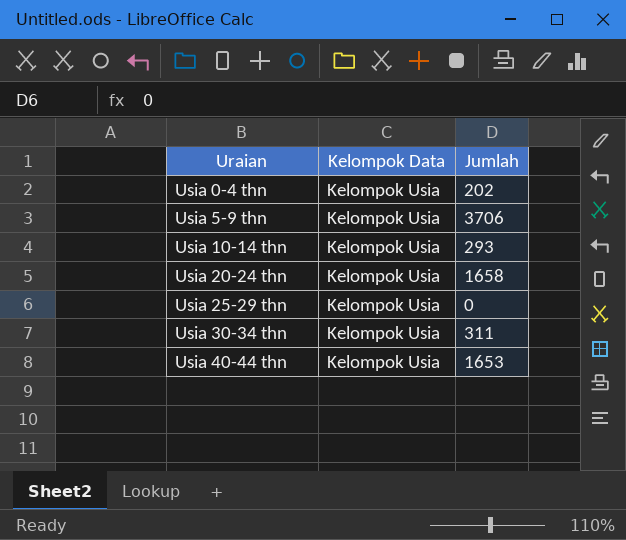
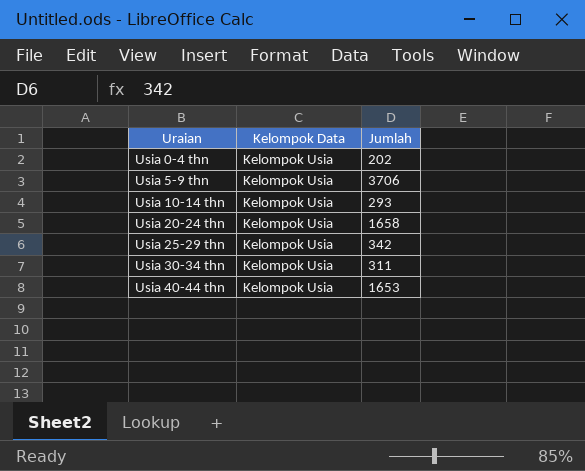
Usia 25-29 thn | Jumlah: 0 -> 342

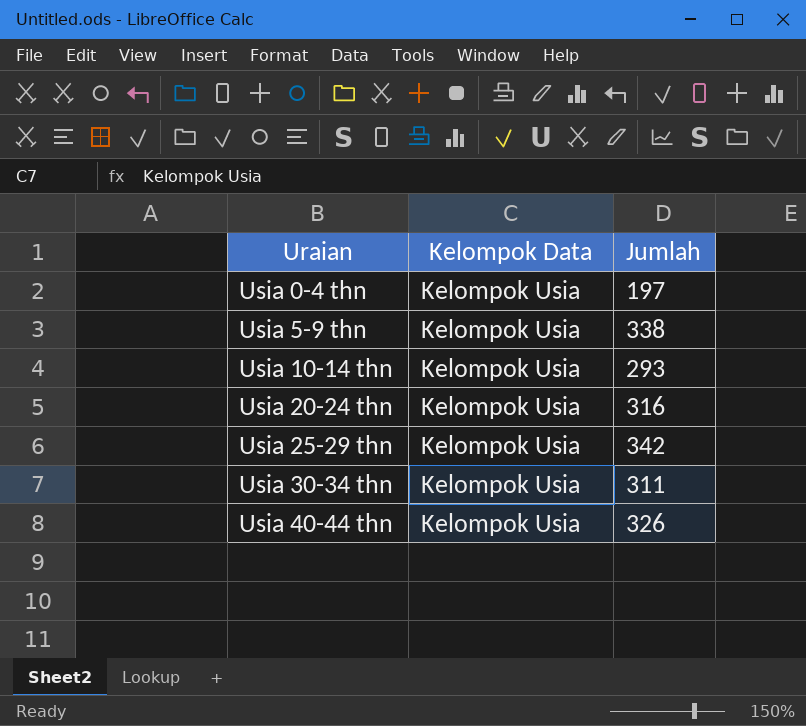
Usia 0-4 thn | Jumlah: 202 -> 197
Usia 5-9 thn | Jumlah: 3706 -> 338
Usia 20-24 thn | Jumlah: 1658 -> 316
Usia 40-44 thn | Jumlah: 1653 -> 326

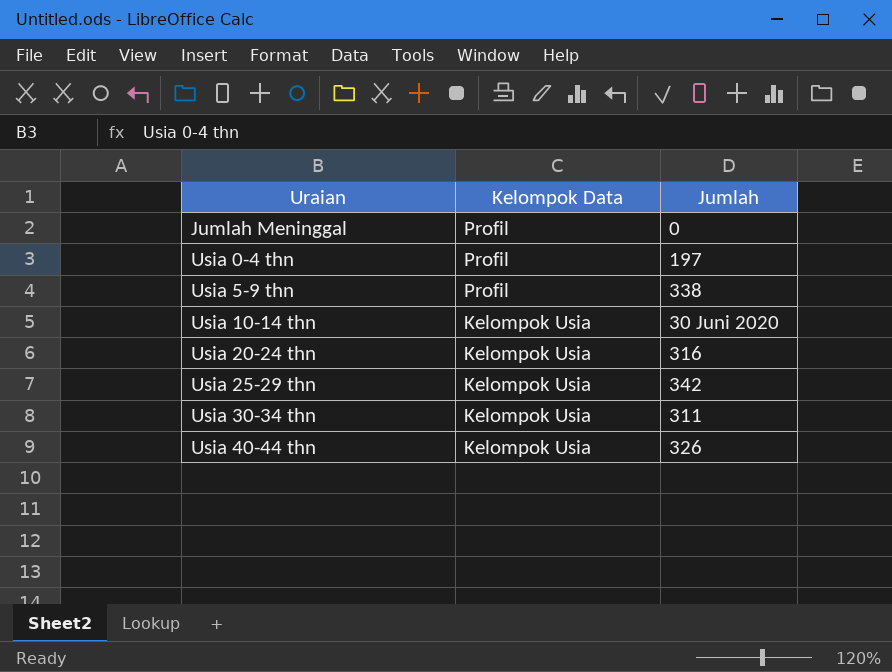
row Jumlah Meninggal: none -> Profil | 0
Usia 0-4 thn | Kelompok Data: Kelompok Usia -> Profil
Usia 5-9 thn | Kelompok Data: Kelompok Usia -> Profil
Usia 10-14 thn | Jumlah: 293 -> 30 Juni 2020

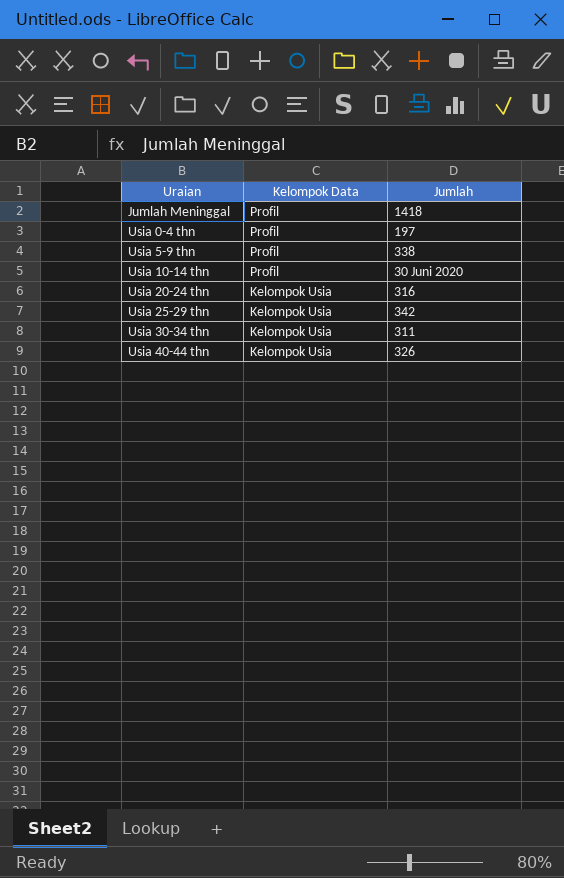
Jumlah Meninggal | Jumlah: 0 -> 1418
Usia 10-14 thn | Kelompok Data: Kelompok Usia -> Profil

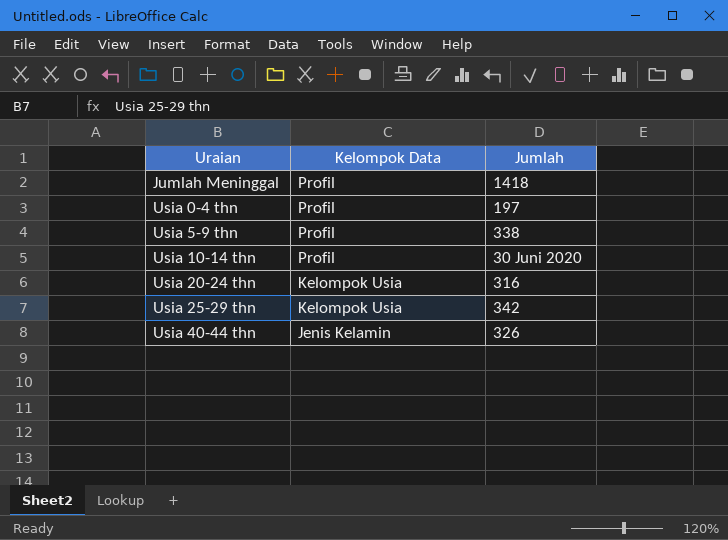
row Usia 30-34 thn: Kelompok Usia | 311 -> none
Usia 40-44 thn | Kelompok Data: Kelompok Usia -> Jenis Kelamin

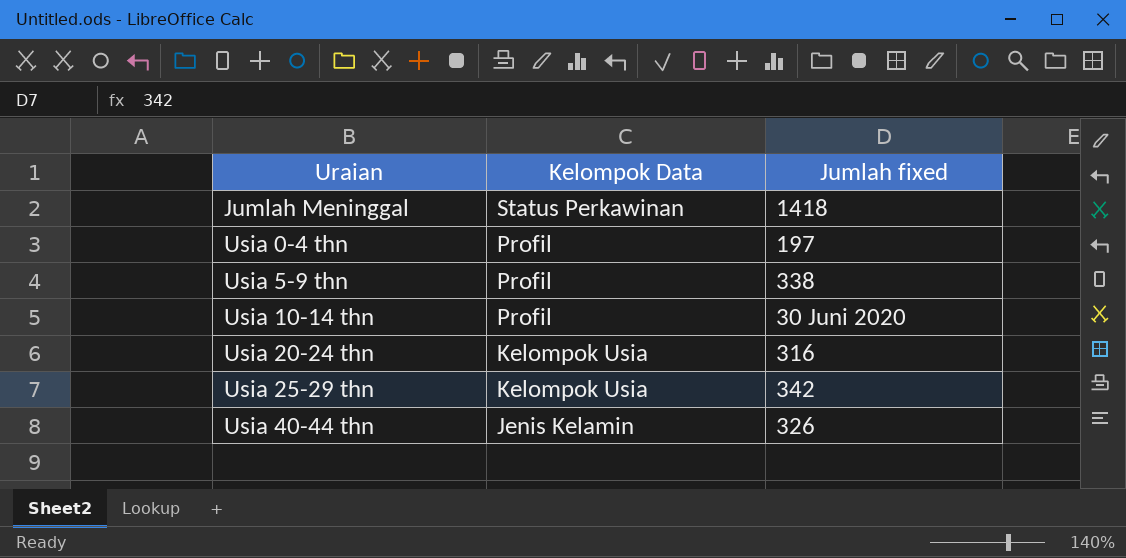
column name: Jumlah -> Jumlah fixed
Jumlah Meninggal | Kelompok Data: Profil -> Status Perkawinan

